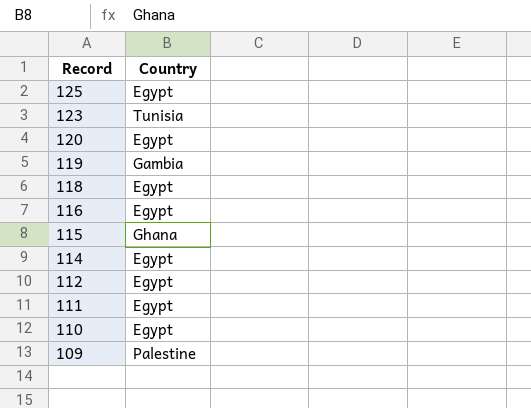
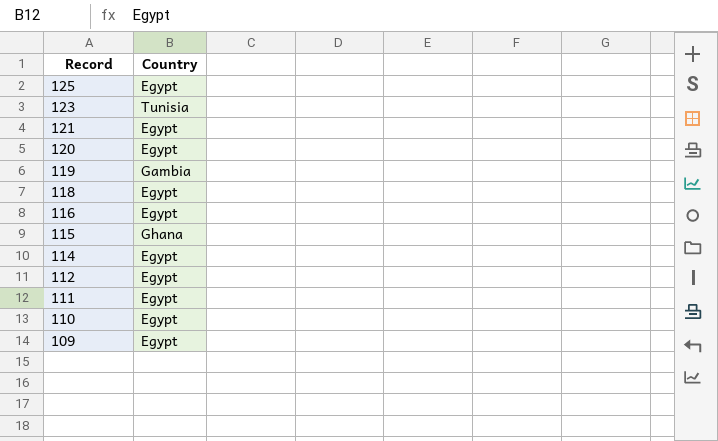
row 121: none -> Egypt
109 | Country: Palestine -> Egypt

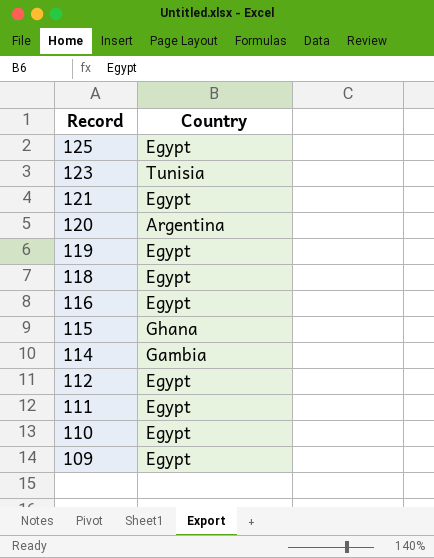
120 | Country: Egypt -> Argentina
119 | Country: Gambia -> Egypt
114 | Country: Egypt -> Gambia

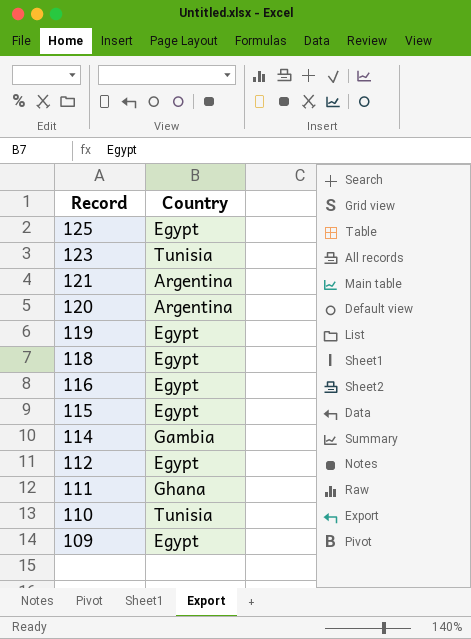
121 | Country: Egypt -> Argentina
115 | Country: Ghana -> Egypt
111 | Country: Egypt -> Ghana
110 | Country: Egypt -> Tunisia

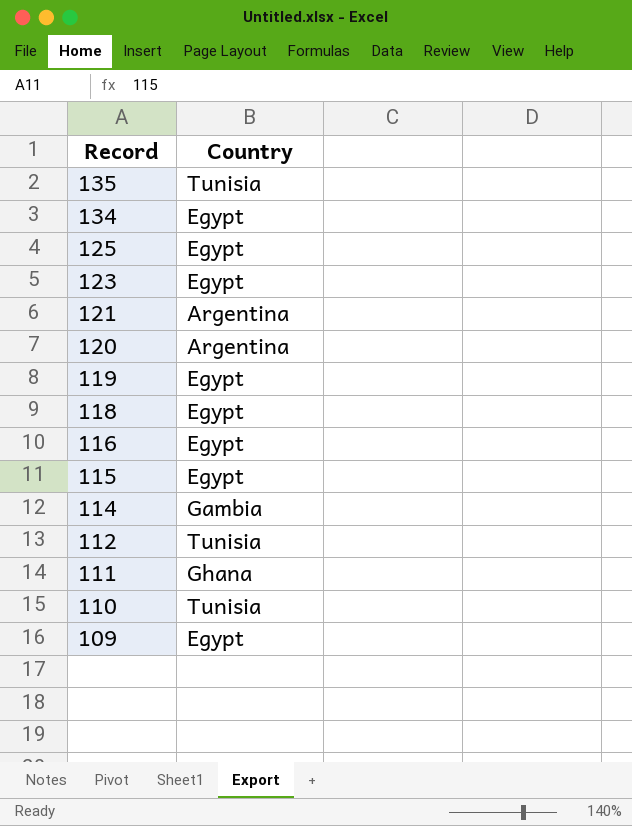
row 135: none -> Tunisia
row 134: none -> Egypt
123 | Country: Tunisia -> Egypt
112 | Country: Egypt -> Tunisia

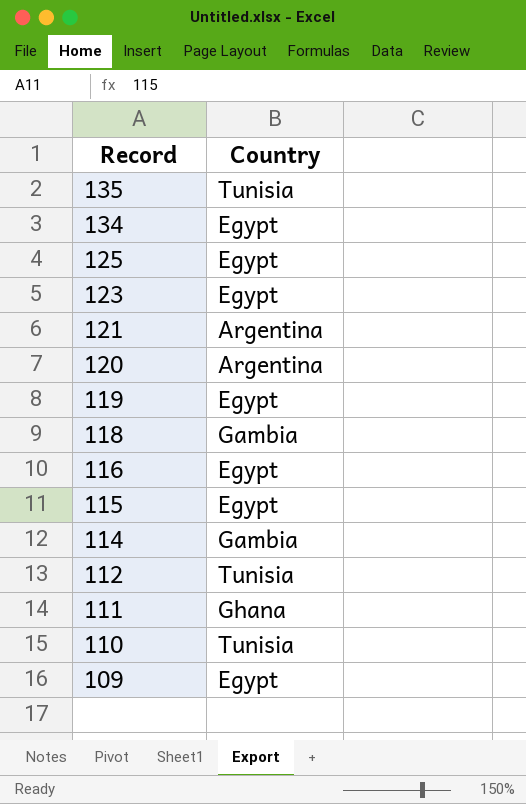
118 | Country: Egypt -> Gambia

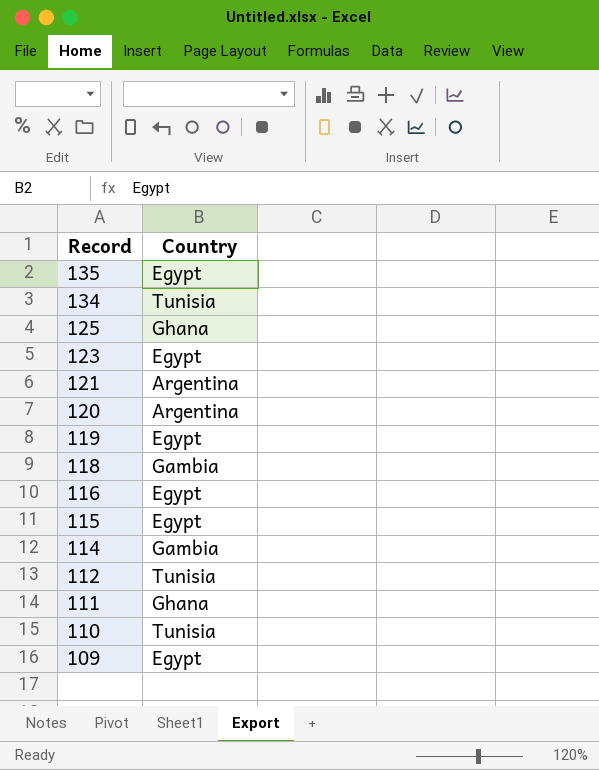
135 | Country: Tunisia -> Egypt
134 | Country: Egypt -> Tunisia
125 | Country: Egypt -> Ghana

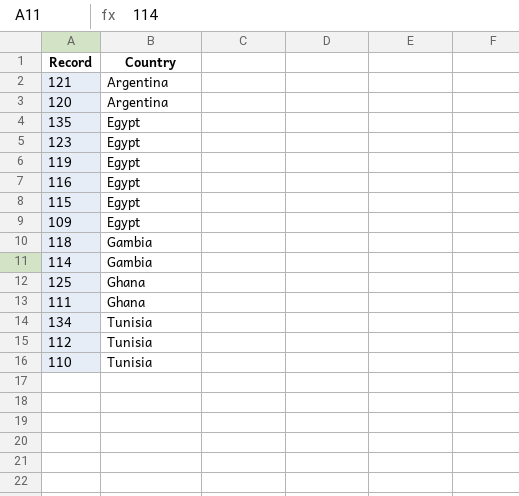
row order: Record descending -> Country ascending

